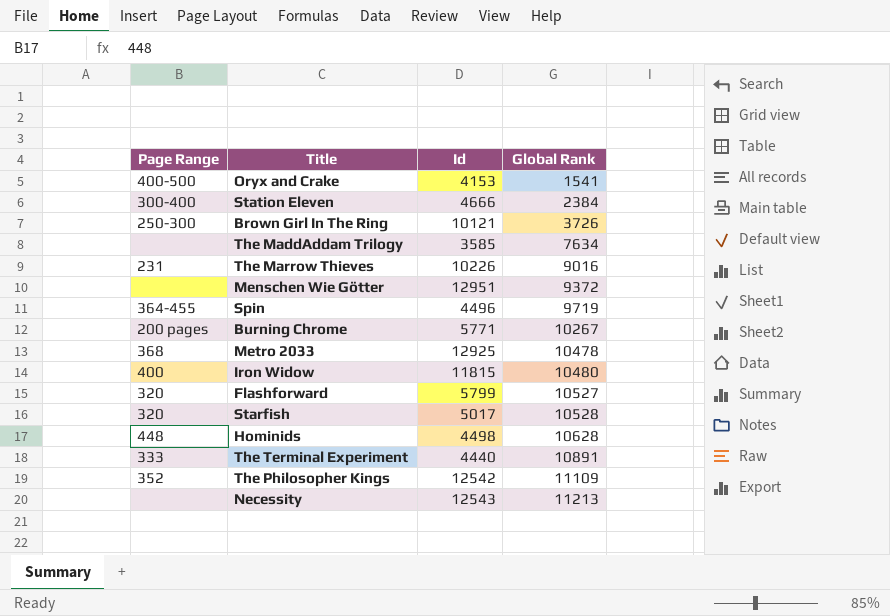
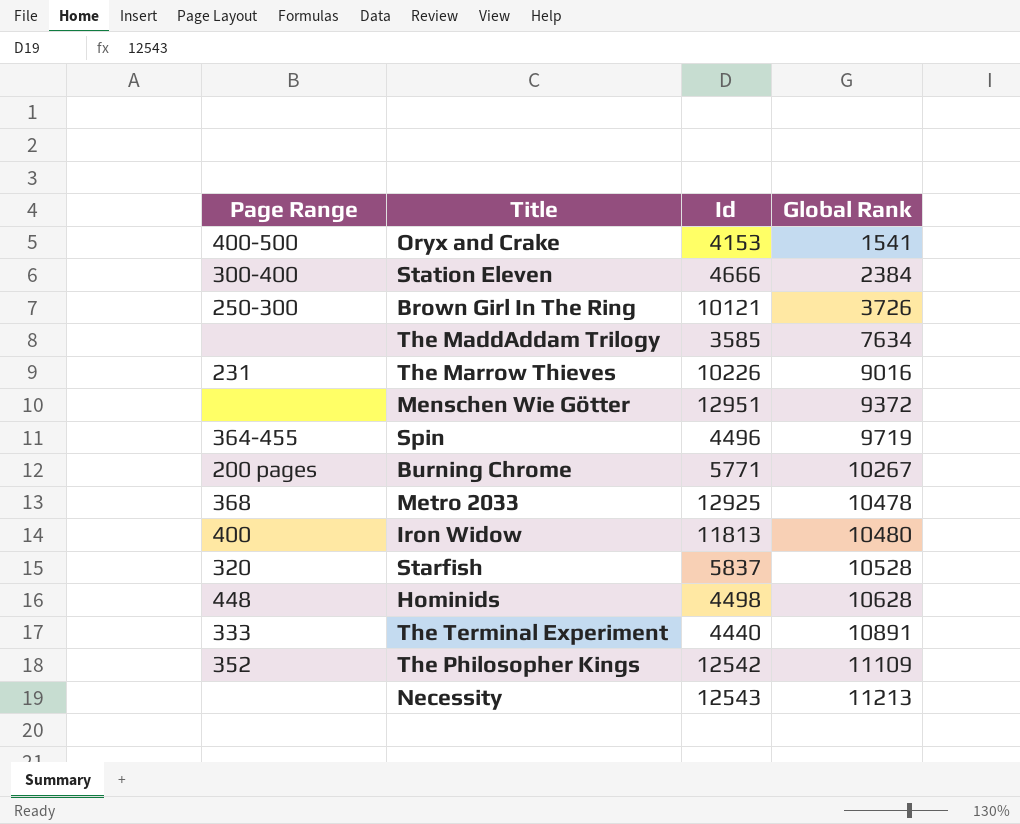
row Flashforward: 320 | 5799 | 10527 -> none
Iron Widow | Id: 11815 -> 11813
Starfish | Id: 5017 -> 5837

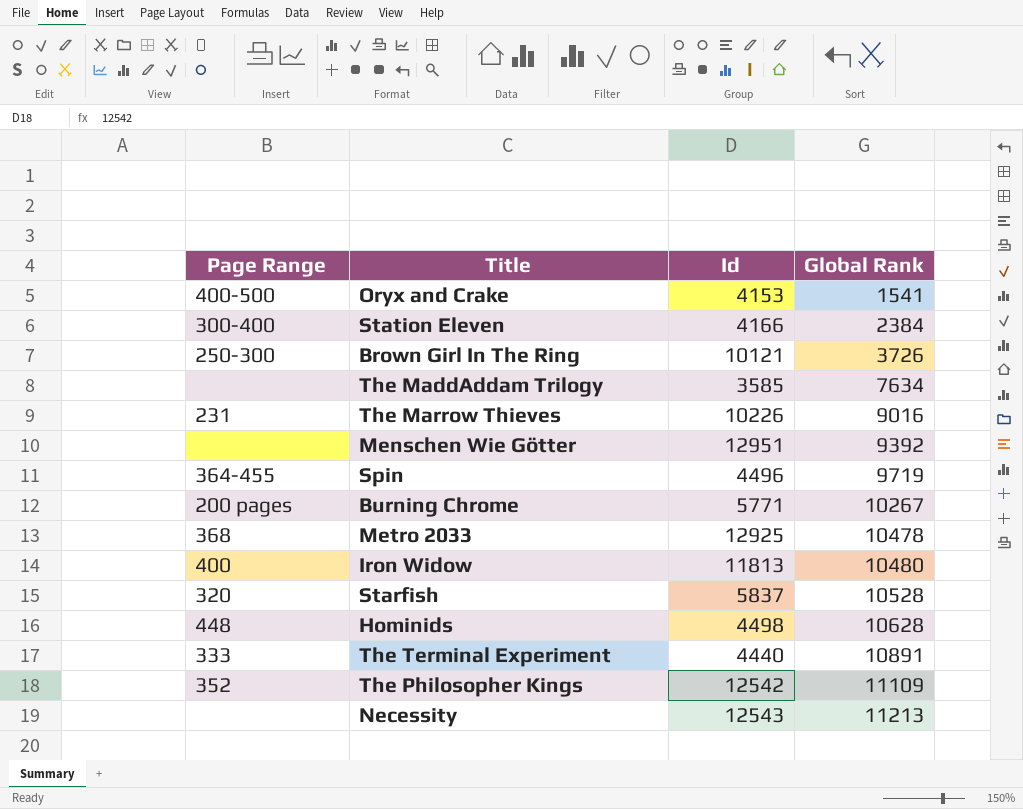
Station Eleven | Id: 4666 -> 4166
Menschen Wie Götter | Global Rank: 9372 -> 9392

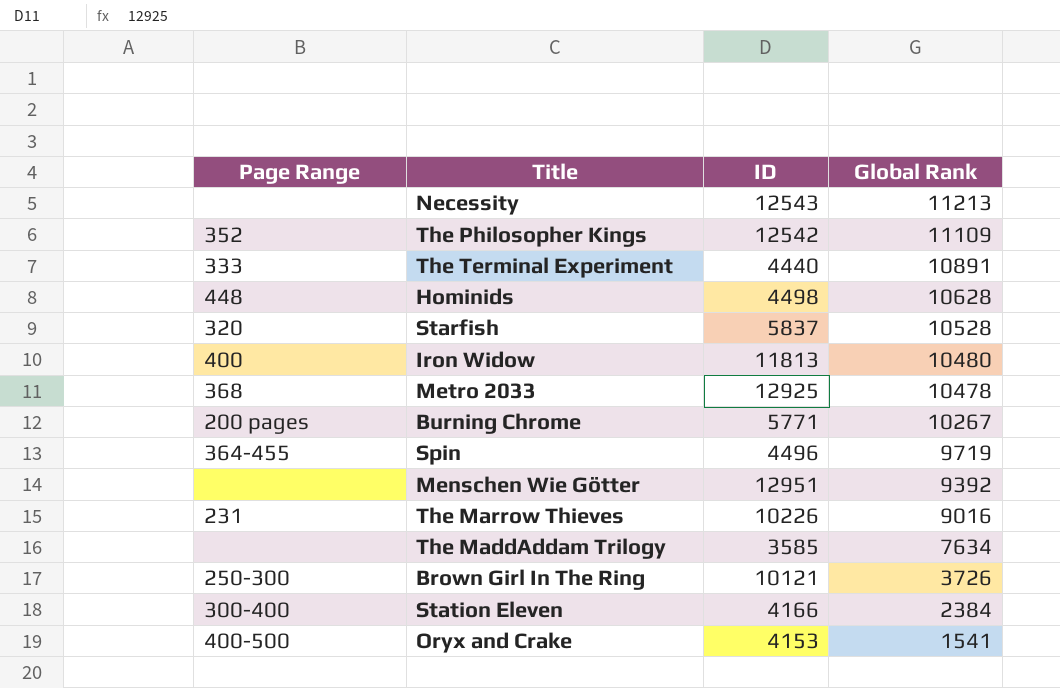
row order: Global Rank ascending -> Global Rank descending
column name: Id -> ID

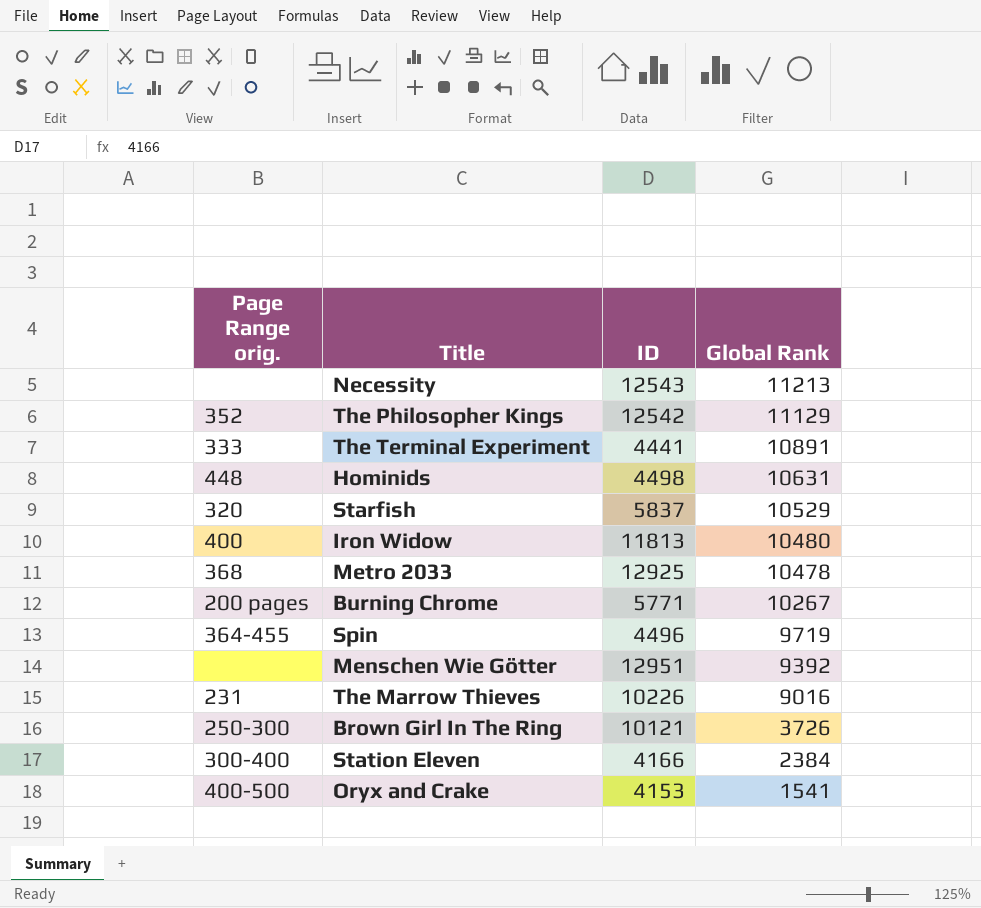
column name: Page Range -> Page Range orig.
row The MaddAddam Trilogy: none | 3585 | 7634 -> none
The Philosopher Kings | Global Rank: 11109 -> 11129
The Terminal Experiment | ID: 4440 -> 4441
Hominids | Global Rank: 10628 -> 10631
Starfish | Global Rank: 10528 -> 10529

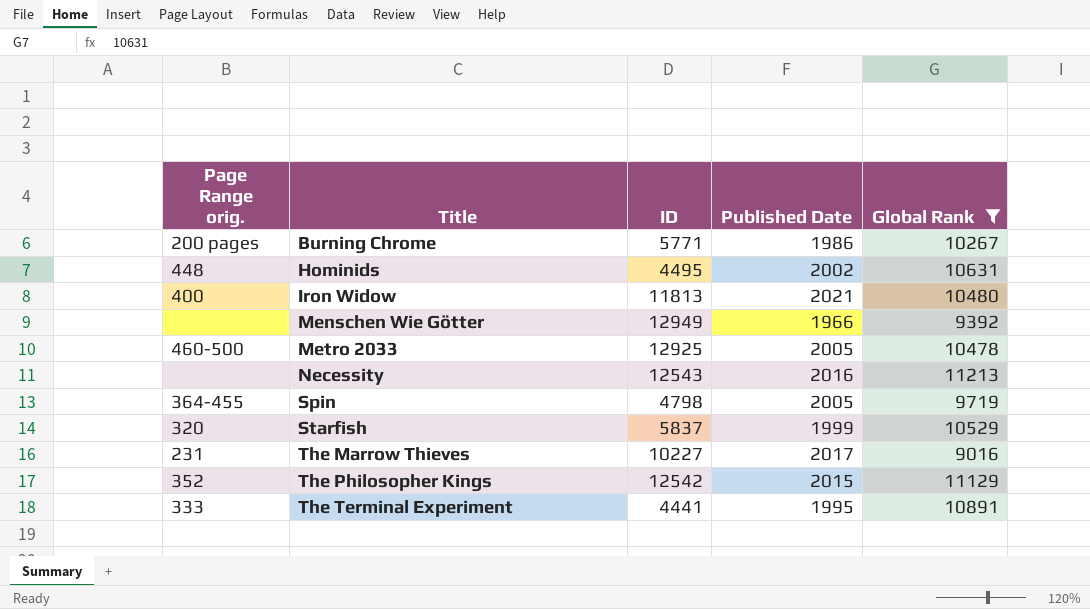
filter: none -> Global Rank >= 9016
row order: Global Rank descending -> Title ascending
column Published Date | position: none -> 4
Hominids | ID: 4498 -> 4495
Menschen Wie Götter | ID: 12951 -> 12949
Metro 2033 | Page Range orig.: 368 -> 460-500
Spin | ID: 4496 -> 4798
The Marrow Thieves | ID: 10226 -> 10227

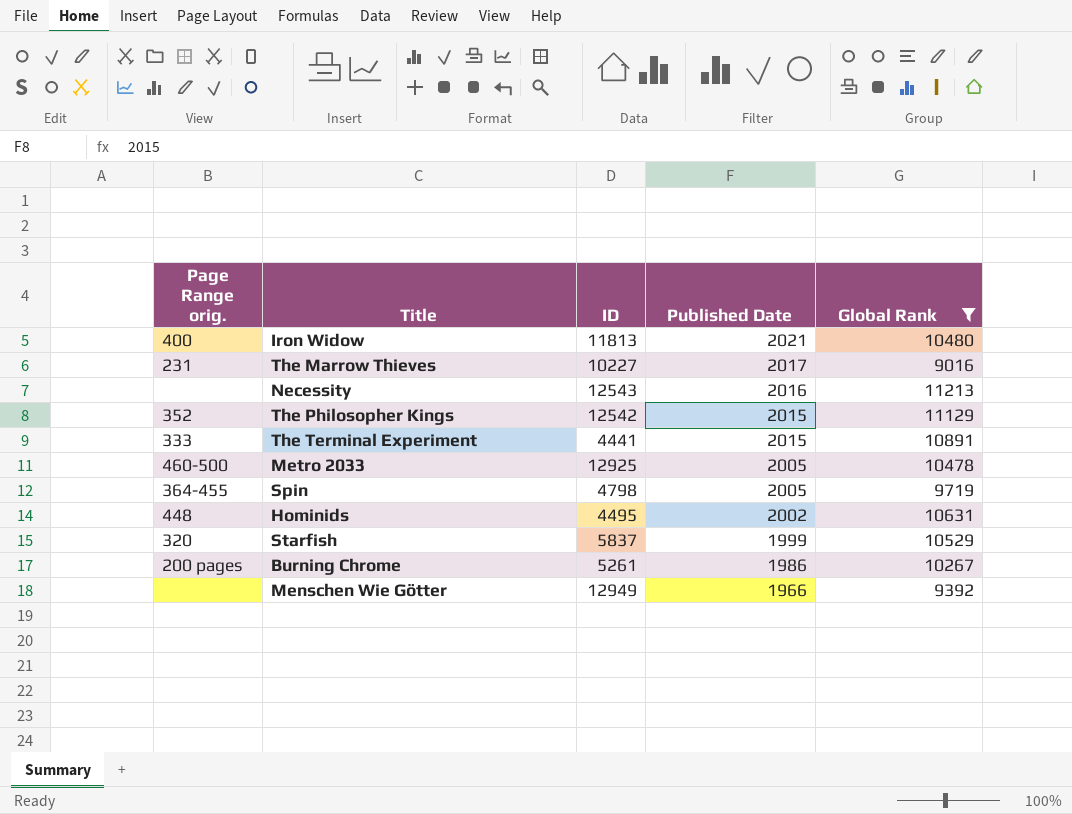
row order: Title ascending -> Published Date descending
The Terminal Experiment | Published Date: 1995 -> 2015
Burning Chrome | ID: 5771 -> 5261

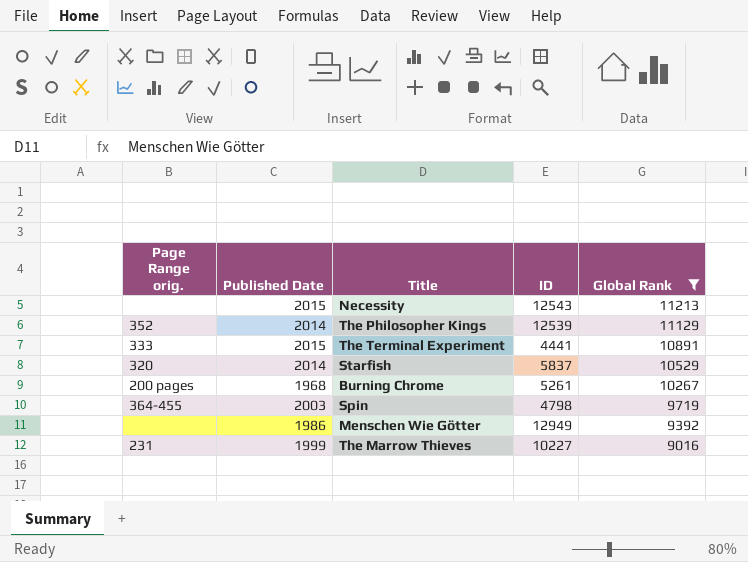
row order: Published Date descending -> Global Rank descending
column Published Date | position: 4 -> 2
row Iron Widow: 400 | 11813 | 2021 | 10480 -> none
row Metro 2033: 460-500 | 12925 | 2005 | 10478 -> none
row Hominids: 448 | 4495 | 2002 | 10631 -> none
Necessity | Published Date: 2016 -> 2015
The Philosopher Kings | Published Date: 2015 -> 2014
The Philosopher Kings | ID: 12542 -> 12539
Starfish | Published Date: 1999 -> 2014
Burning Chrome | Published Date: 1986 -> 1968
Spin | Published Date: 2005 -> 2003
Menschen Wie Götter | Published Date: 1966 -> 1986
The Marrow Thieves | Published Date: 2017 -> 1999

